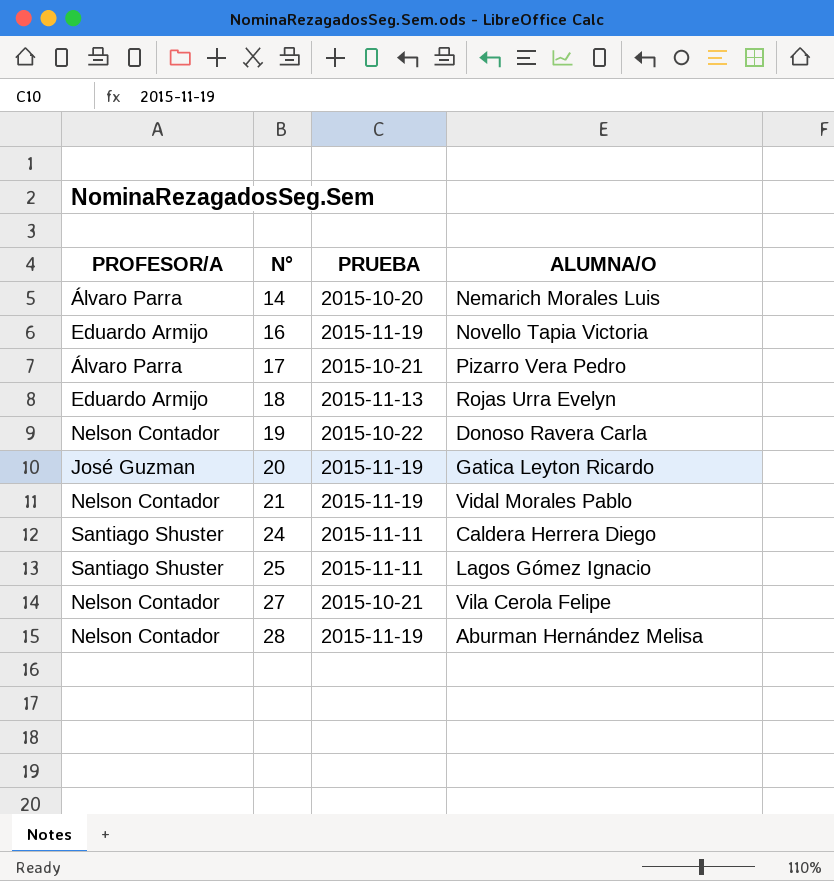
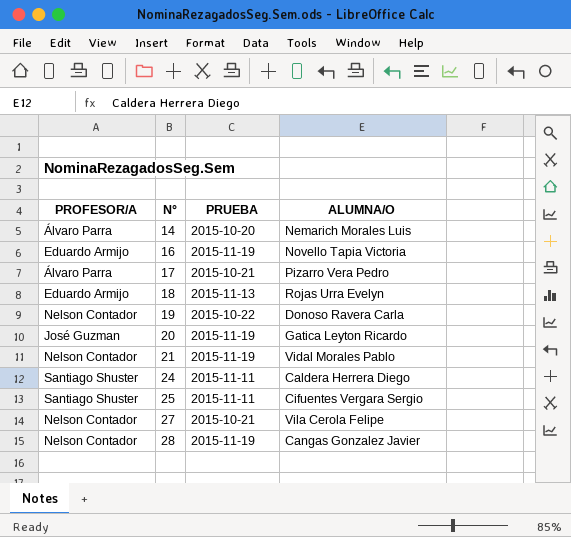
25 | ALUMNA/O: Lagos Gómez Ignacio -> Cifuentes Vergara Sergio
28 | ALUMNA/O: Aburman Hernández Melisa -> Cangas Gonzalez Javier

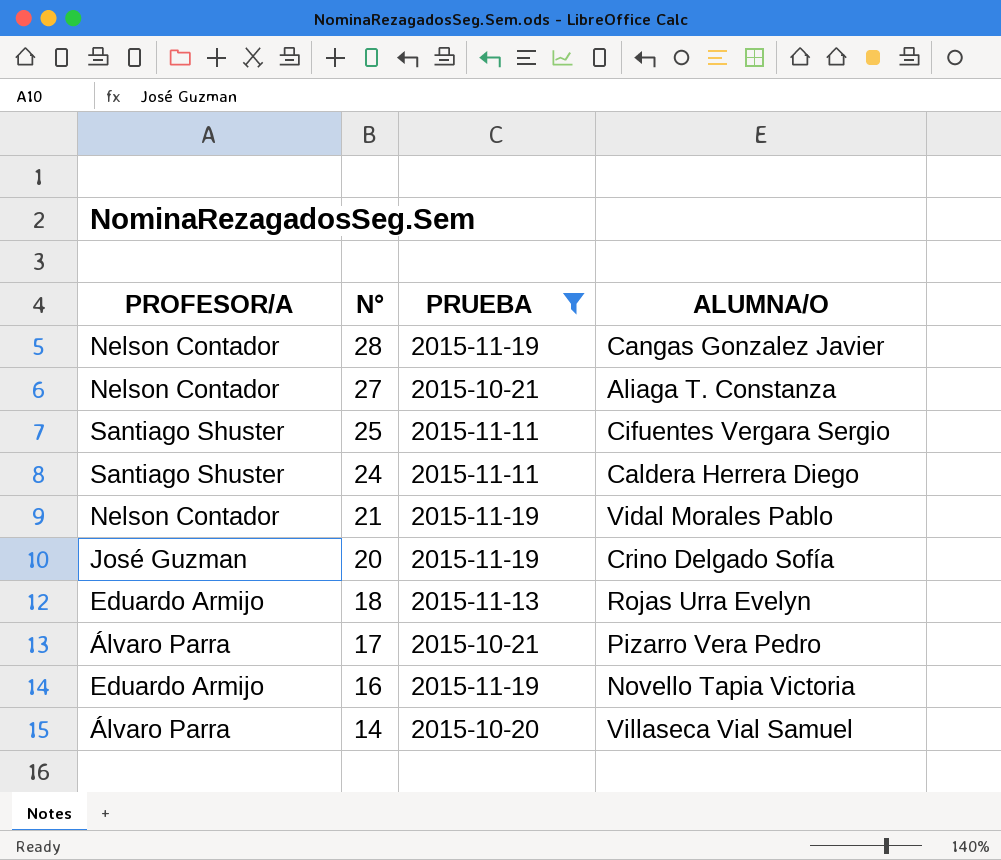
filter: none -> PRUEBA != 2015-10-22
row order: N° ascending -> N° descending
27 | ALUMNA/O: Vila Cerola Felipe -> Aliaga T. Constanza
20 | ALUMNA/O: Gatica Leyton Ricardo -> Crino Delgado Sofía
14 | ALUMNA/O: Nemarich Morales Luis -> Villaseca Vial Samuel

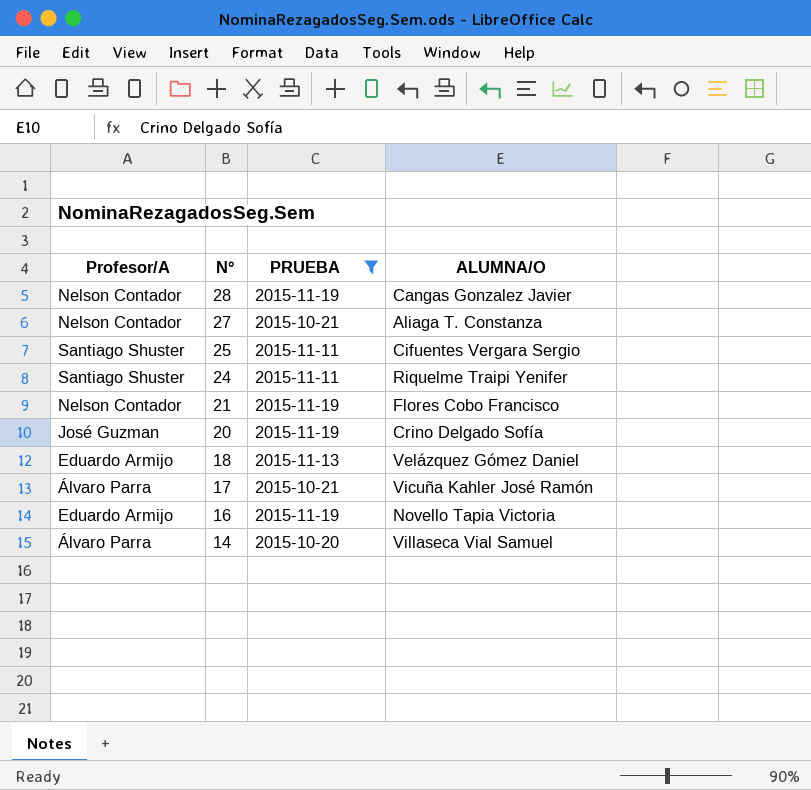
column name: PROFESOR/A -> Profesor/A
24 | ALUMNA/O: Caldera Herrera Diego -> Riquelme Traipi Yenifer
21 | ALUMNA/O: Vidal Morales Pablo -> Flores Cobo Francisco
18 | ALUMNA/O: Rojas Urra Evelyn -> Velázquez Gómez Daniel
17 | ALUMNA/O: Pizarro Vera Pedro -> Vicuña Kahler José Ramón

